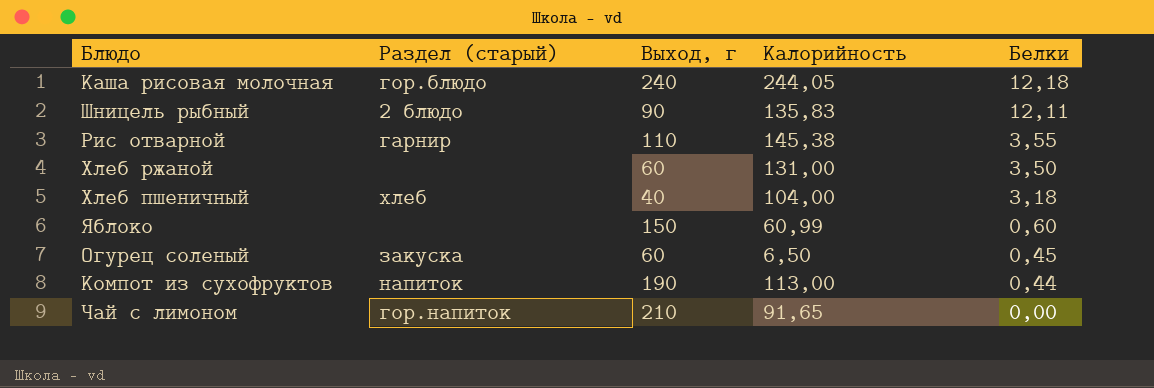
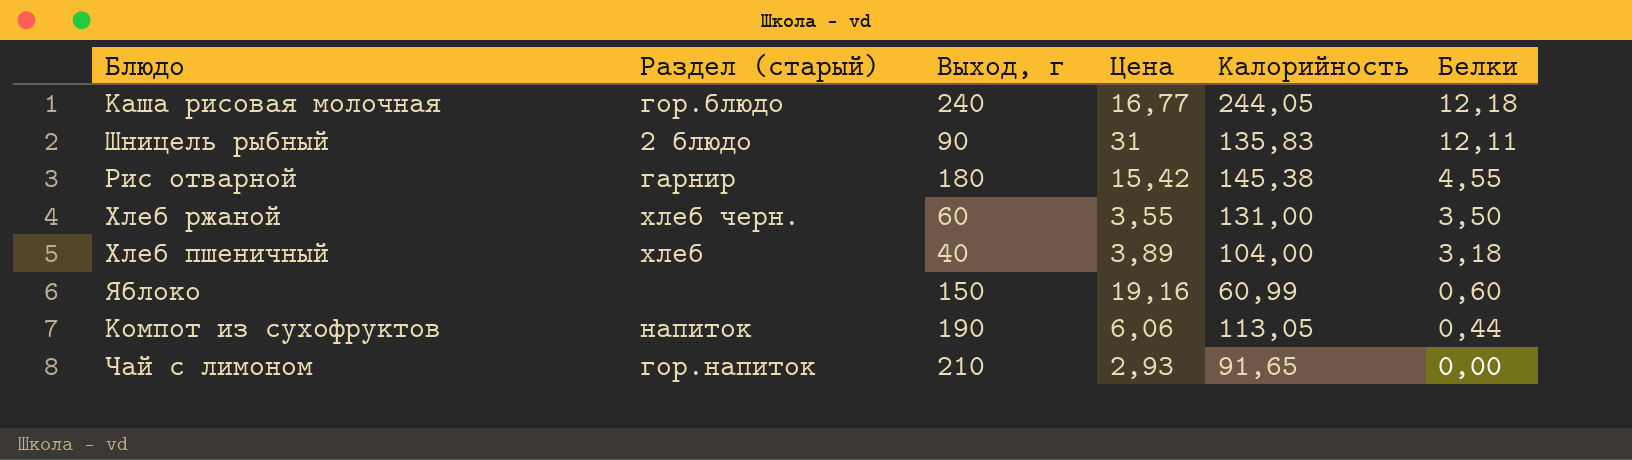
column Цена | position: none -> 4
row Огурец соленый: закуска | 60 | 6,50 | 0,45 -> none
Рис отварной | Выход, г: 110 -> 180
Рис отварной | Белки: 3,55 -> 4,55
Хлеб ржаной | Раздел (старый): none -> хлеб черн.
Компот из сухофруктов | Калорийность: 113,00 -> 113,05

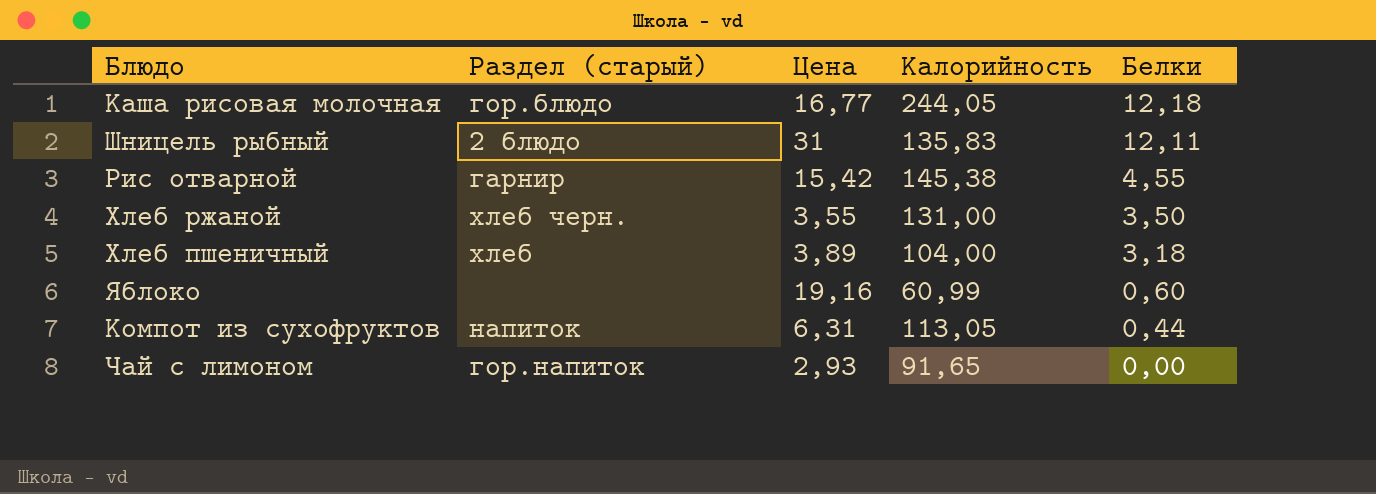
column Выход, г | position: 3 -> none
Компот из сухофруктов | Цена: 6,06 -> 6,31

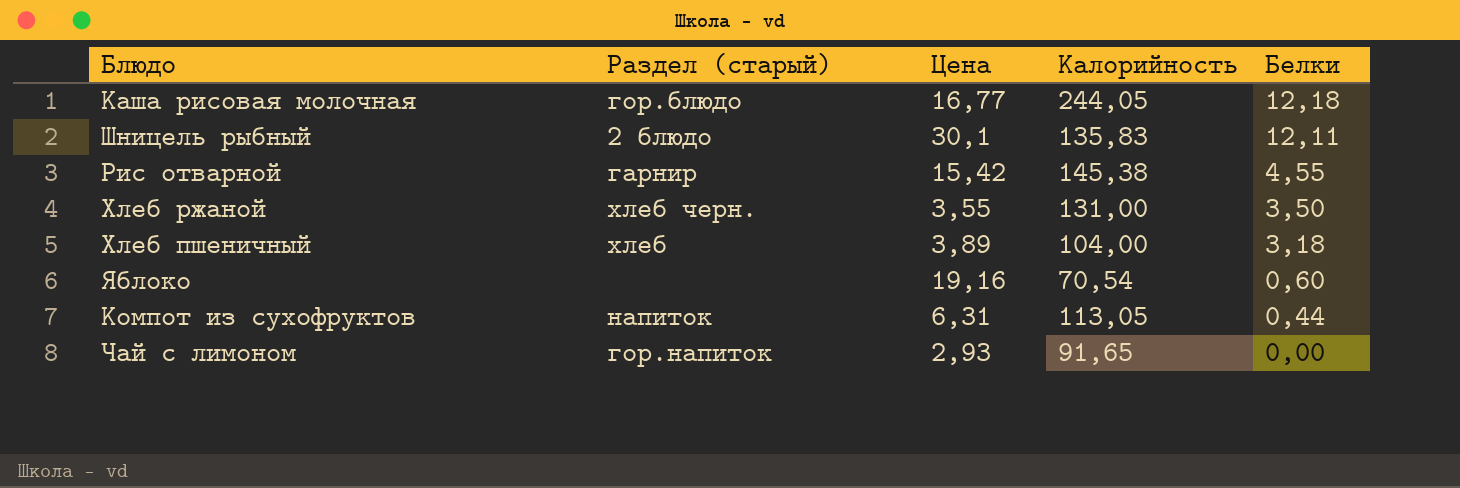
Шницель рыбный | Цена: 31 -> 30,1
Яблоко | Калорийность: 60,99 -> 70,54

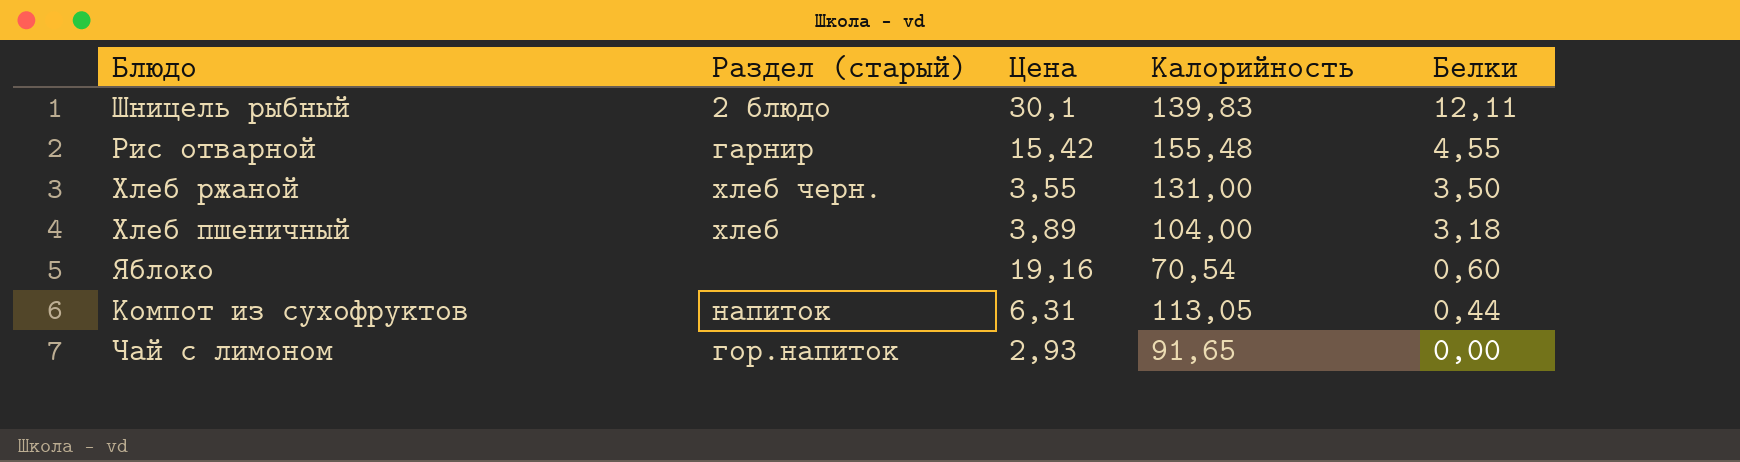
row Каша рисовая молочная: гор.блюдо | 16,77 | 244,05 | 12,18 -> none
Шницель рыбный | Калорийность: 135,83 -> 139,83
Рис отварной | Калорийность: 145,38 -> 155,48

